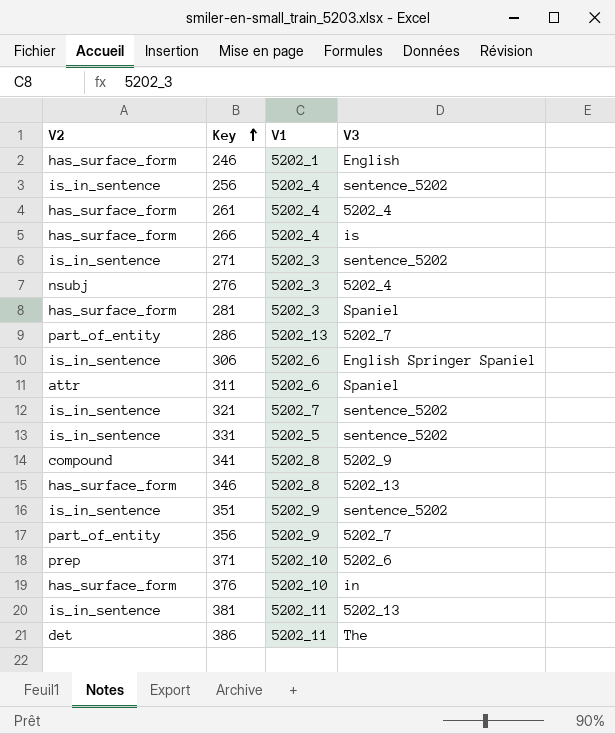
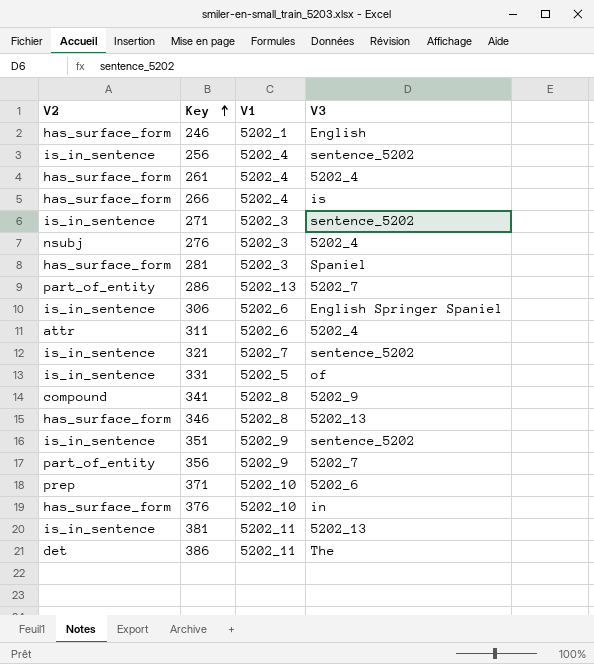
311 | V3: Spaniel -> 5202_4
331 | V3: sentence_5202 -> of

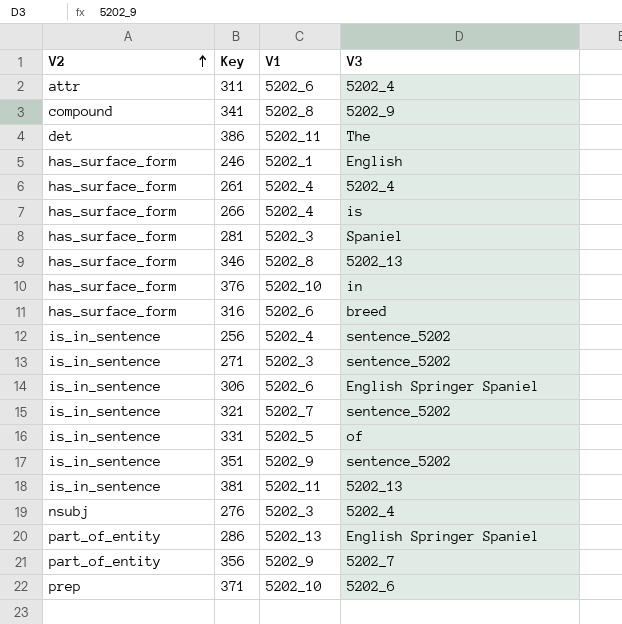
row order: Key ascending -> V2 ascending
row 316: none -> has_surface_form | 5202_6 | breed
286 | V3: 5202_7 -> English Springer Spaniel

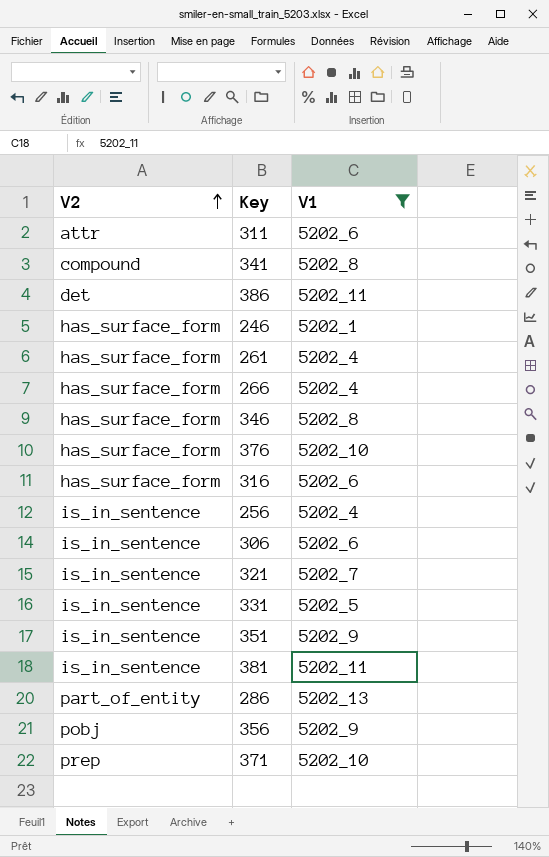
filter: none -> V1 != 5202_3
column V3 | position: 4 -> none
356 | V2: part_of_entity -> pobj

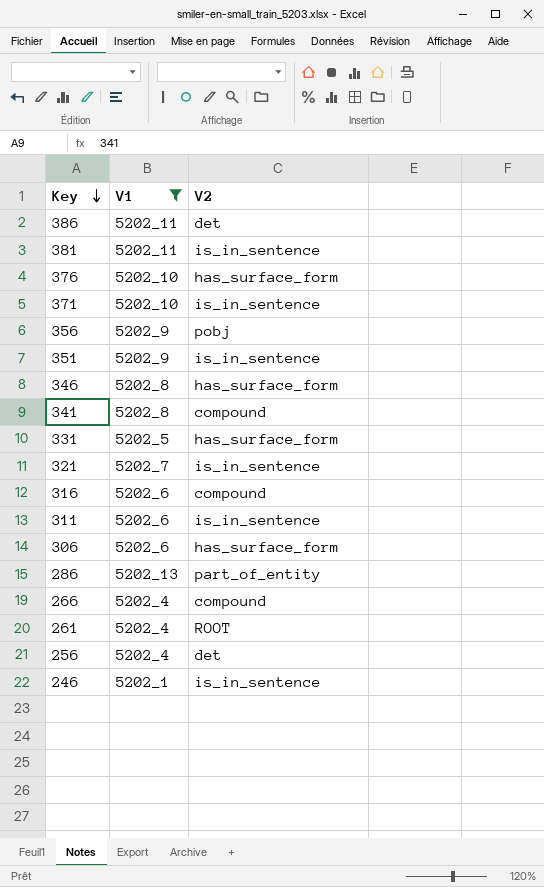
row order: V2 ascending -> Key descending
column V2 | position: 1 -> 3
371 | V2: prep -> is_in_sentence
331 | V2: is_in_sentence -> has_surface_form
316 | V2: has_surface_form -> compound
311 | V2: attr -> is_in_sentence
306 | V2: is_in_sentence -> has_surface_form
266 | V2: has_surface_form -> compound
261 | V2: has_surface_form -> ROOT
256 | V2: is_in_sentence -> det
246 | V2: has_surface_form -> is_in_sentence

